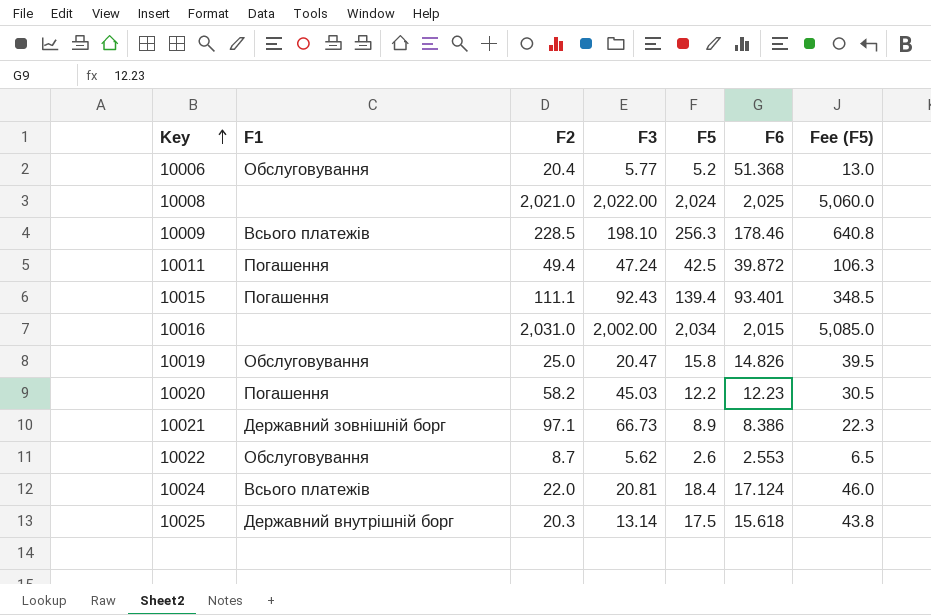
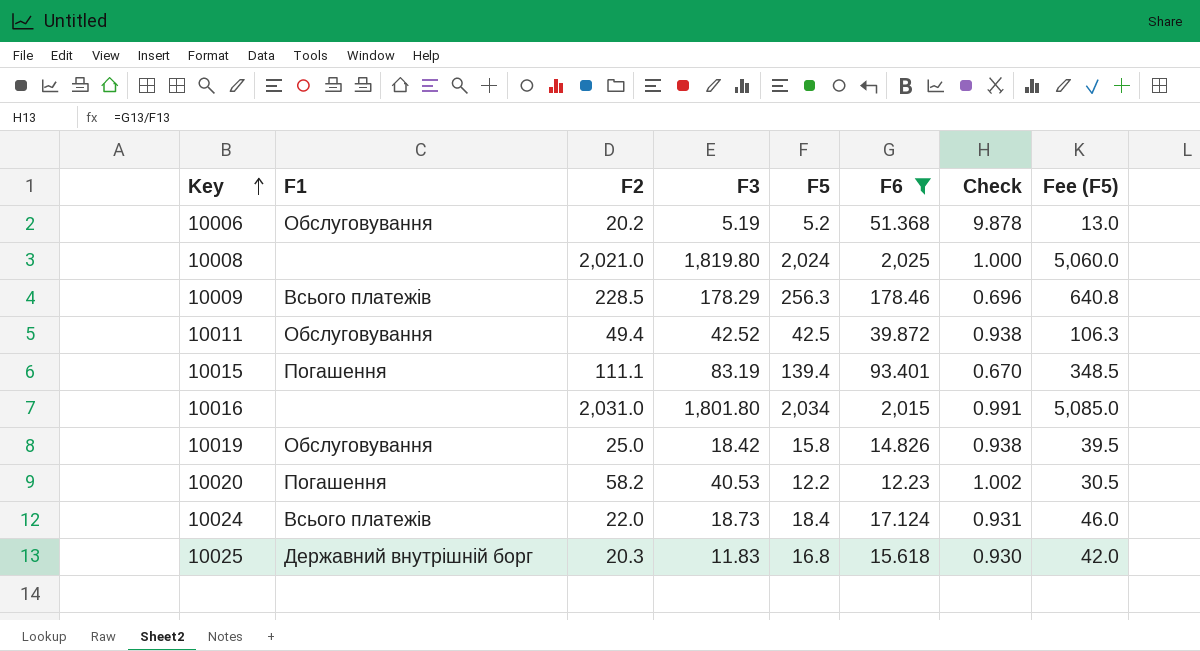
filter: none -> F6 >= 12.23
column Check | formula: none -> [F6] / [F5]
10006 | F2: 20.4 -> 20.2
10006 | F3: 5.77 -> 5.19
10008 | F3: 2,022.00 -> 1,819.80
10009 | F3: 198.10 -> 178.29
10011 | F1: Погашення -> Обслуговування
10011 | F3: 47.24 -> 42.52
10015 | F3: 92.43 -> 83.19
10016 | F3: 2,002.00 -> 1,801.80
10019 | F3: 20.47 -> 18.42
10020 | F3: 45.03 -> 40.53
10024 | F3: 20.81 -> 18.73
10025 | F3: 13.14 -> 11.83
10025 | F5: 17.5 -> 16.8
10025 | Fee (F5): 43.8 -> 42.0

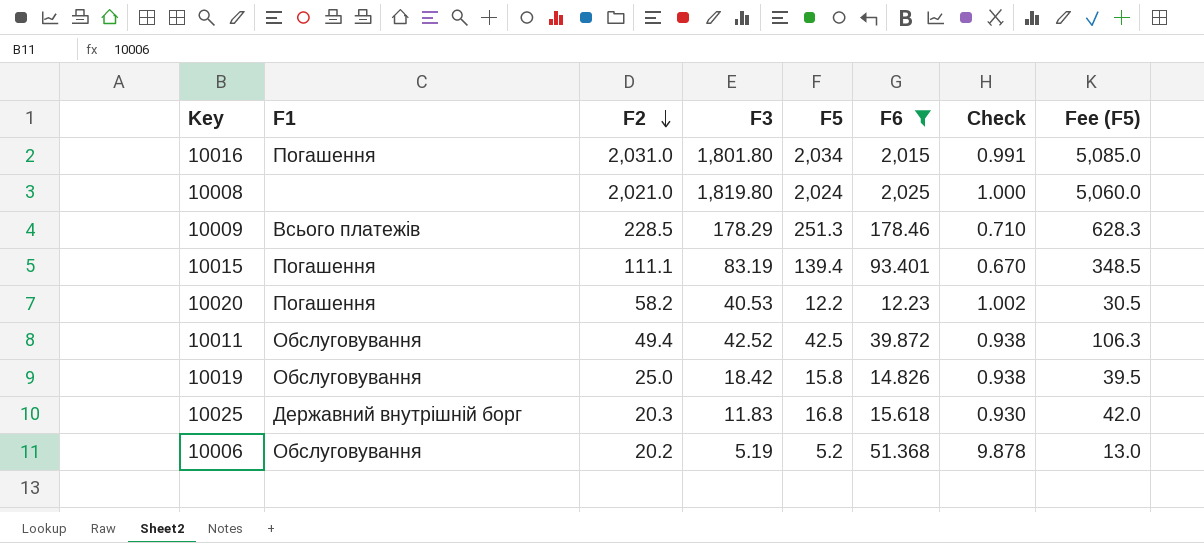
row order: Key ascending -> F2 descending
row 10024: Всього платежів | 22.0 | 18.73 | 18.4 | 17.124 | 0.931 | 46.0 -> none
10016 | F1: none -> Погашення
10009 | F5: 256.3 -> 251.3
10009 | Check: 0.696 -> 0.710
10009 | Fee (F5): 640.8 -> 628.3

